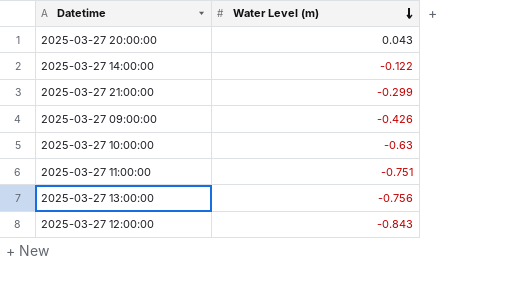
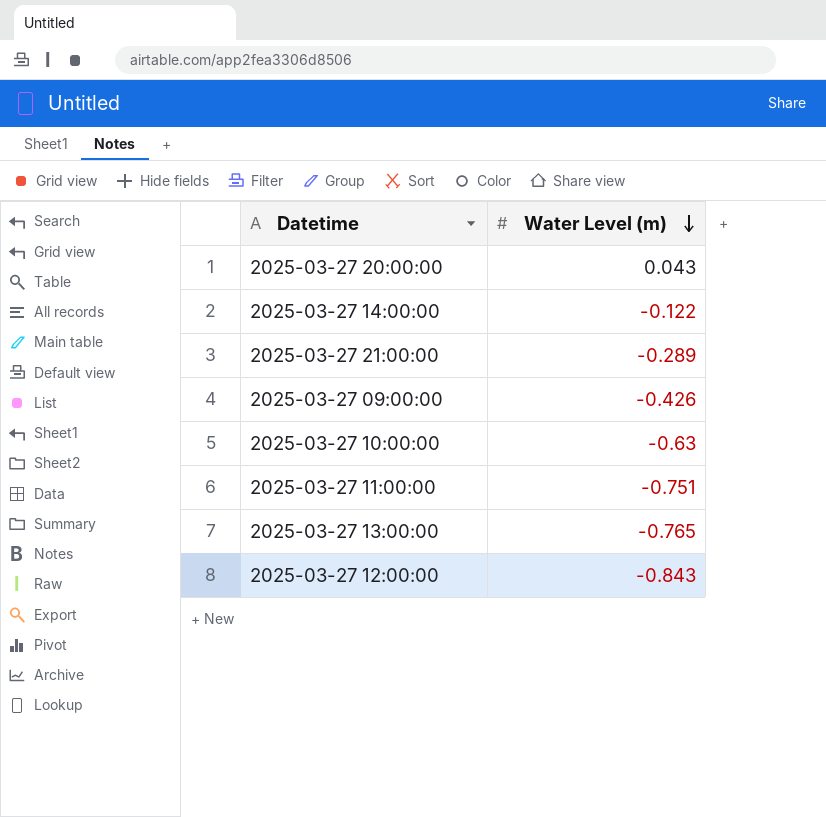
2025-03-27 21:00:00 | Water Level (m): -0.299 -> -0.289
2025-03-27 13:00:00 | Water Level (m): -0.756 -> -0.765

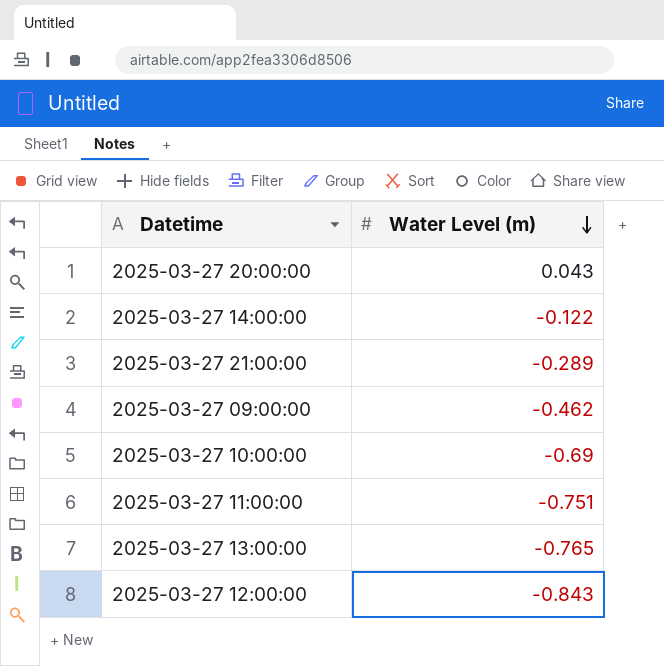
2025-03-27 09:00:00 | Water Level (m): -0.426 -> -0.462
2025-03-27 10:00:00 | Water Level (m): -0.63 -> -0.69

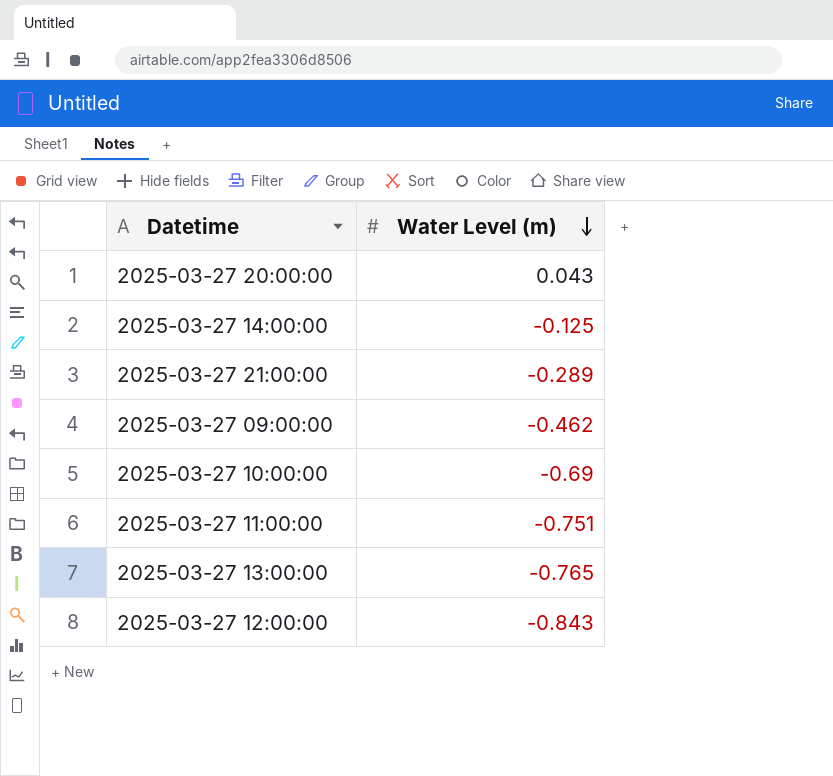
2025-03-27 14:00:00 | Water Level (m): -0.122 -> -0.125

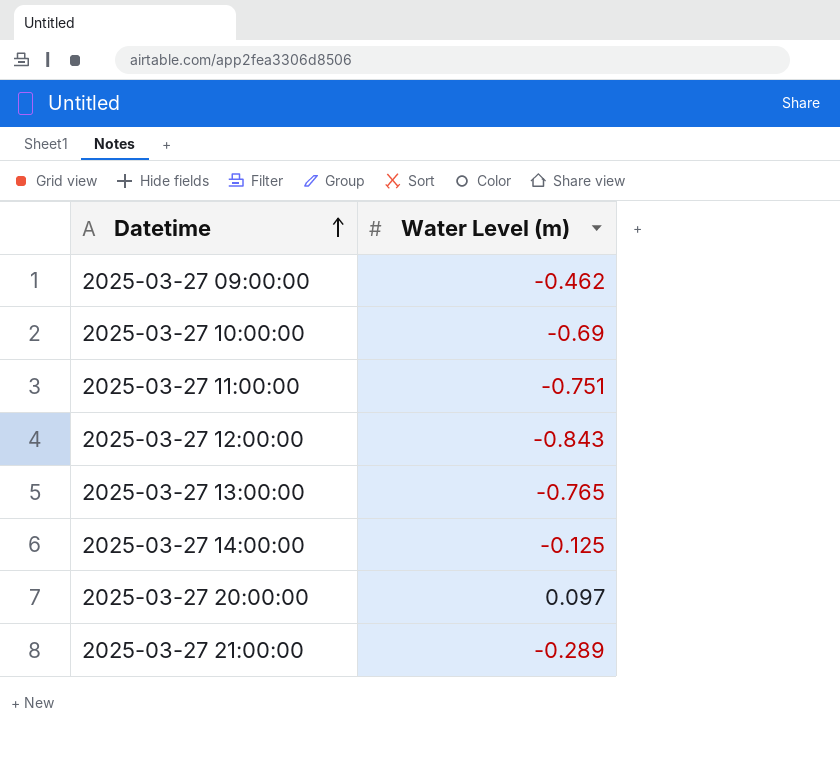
row order: Water Level (m) descending -> Datetime ascending
2025-03-27 20:00:00 | Water Level (m): 0.043 -> 0.097

